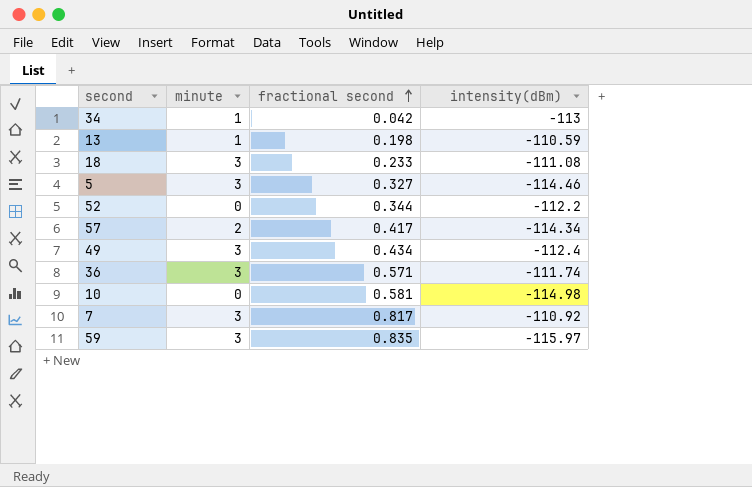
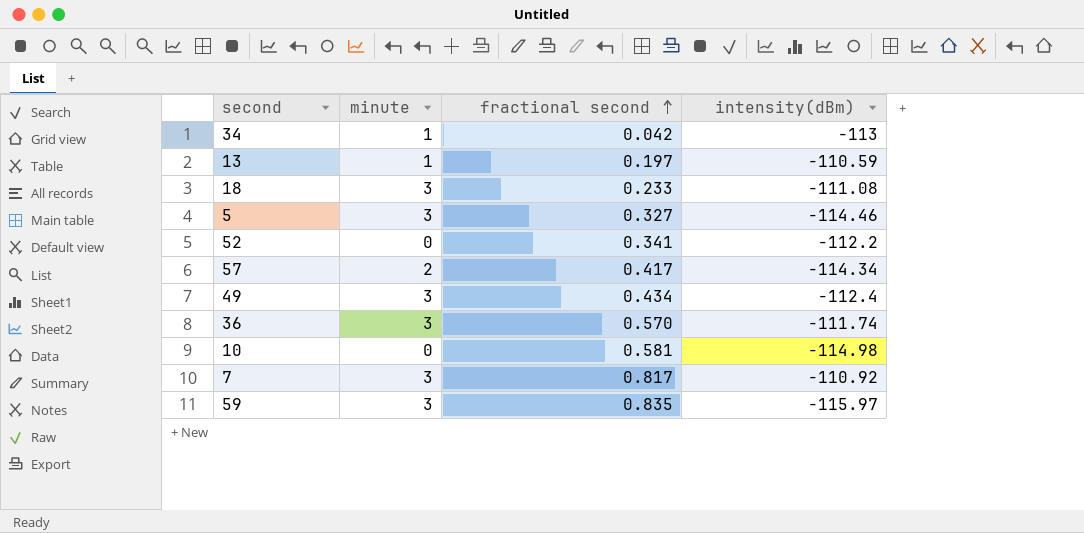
13 | fractional second: 0.198 -> 0.197
52 | fractional second: 0.344 -> 0.341
36 | fractional second: 0.571 -> 0.570

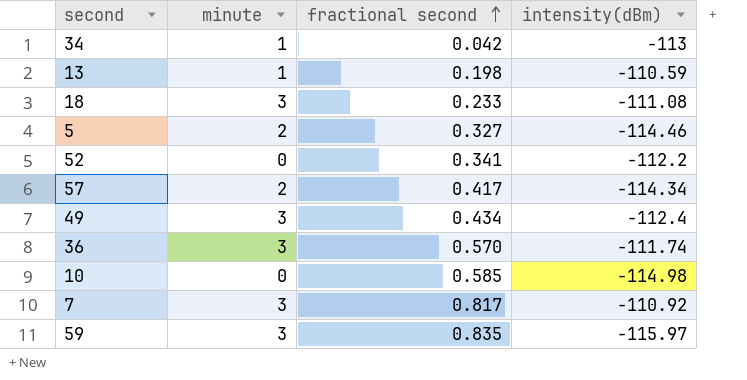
13 | fractional second: 0.197 -> 0.198
5 | minute: 3 -> 2
10 | fractional second: 0.581 -> 0.585

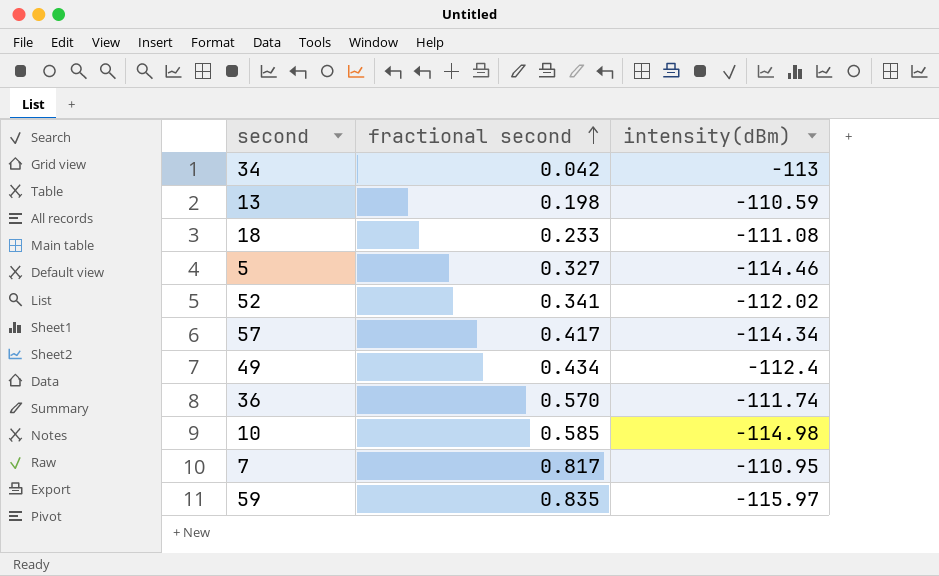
column minute | position: 2 -> none
52 | intensity(dBm): -112.2 -> -112.02
7 | intensity(dBm): -110.92 -> -110.95

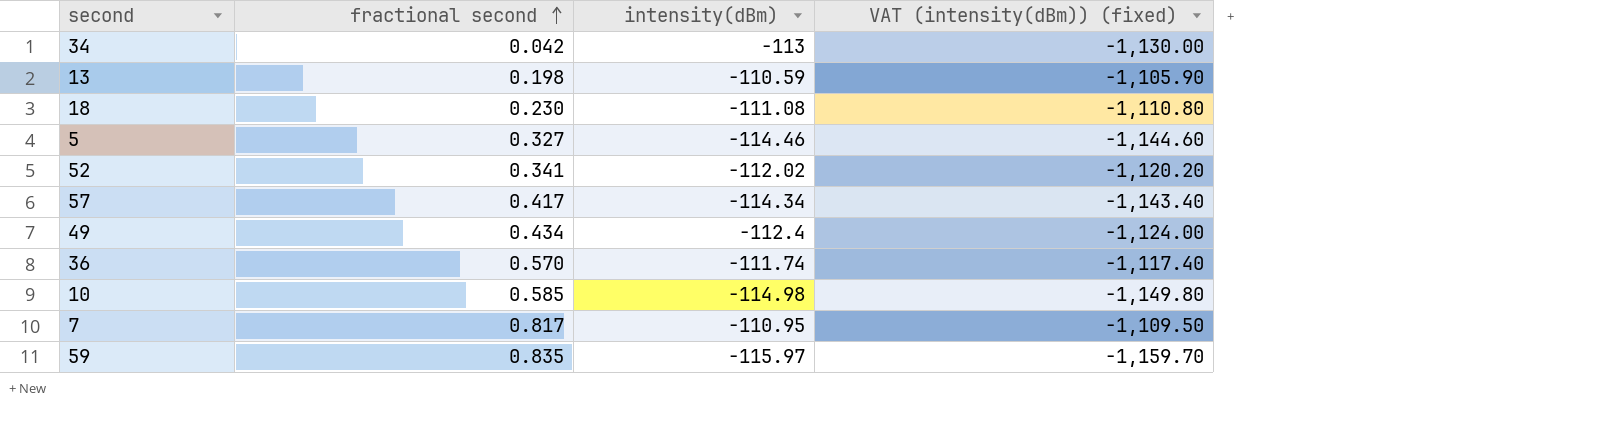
column VAT (intensity(dBm)) (fixed) | formula: none -> [intensity(dBm)] * 10
18 | fractional second: 0.233 -> 0.230

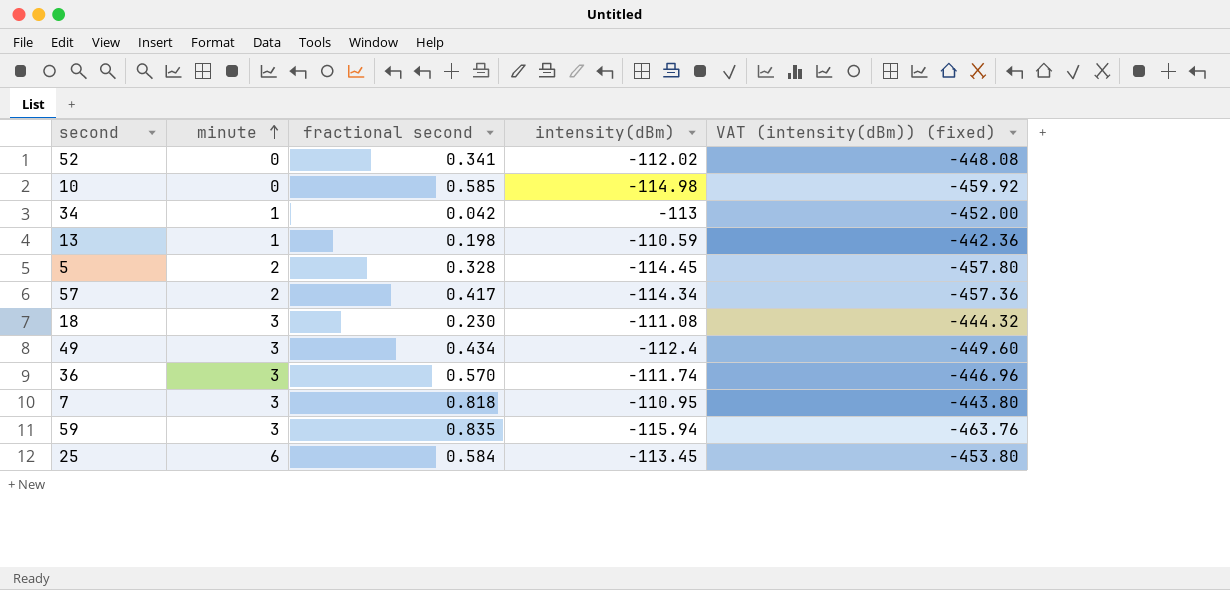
row order: fractional second ascending -> minute ascending
column minute | position: none -> 2
column VAT (intensity(dBm)) (fixed) | formula: [intensity(dBm)] * 10 -> [intensity(dBm)] * 4
5 | fractional second: 0.327 -> 0.328
5 | intensity(dBm): -114.46 -> -114.45
7 | fractional second: 0.817 -> 0.818
59 | intensity(dBm): -115.97 -> -115.94
row 25: none -> 6 | 0.584 | -113.45 | -453.80

